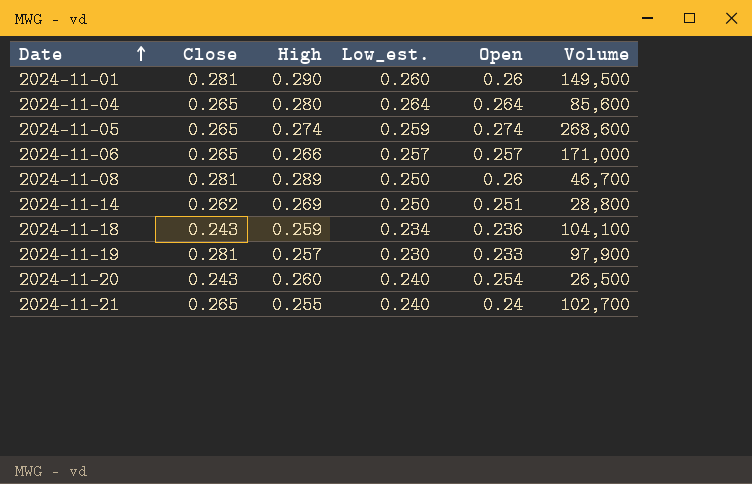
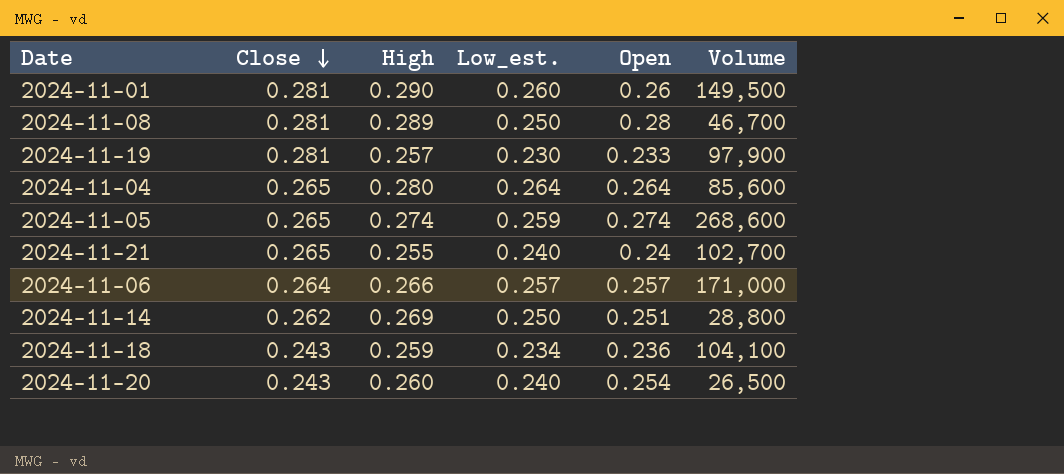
row order: Date ascending -> Close descending
2024-11-08 | Open: 0.26 -> 0.28
2024-11-06 | Close: 0.265 -> 0.264

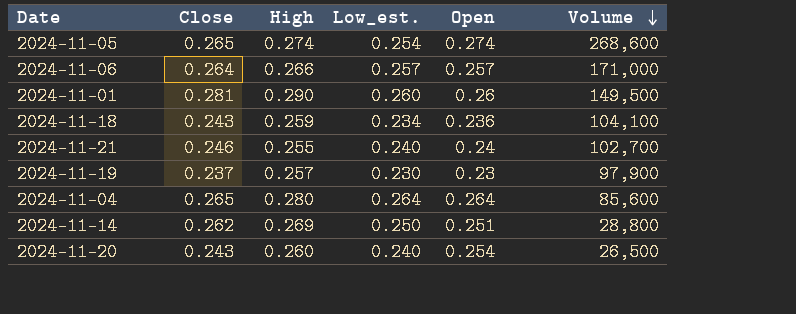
row order: Close descending -> Volume descending
row 2024-11-08: 0.281 | 0.289 | 0.250 | 0.28 | 46,700 -> none
2024-11-05 | Low_est.: 0.259 -> 0.254
2024-11-21 | Close: 0.265 -> 0.246
2024-11-19 | Close: 0.281 -> 0.237
2024-11-19 | Open: 0.233 -> 0.23

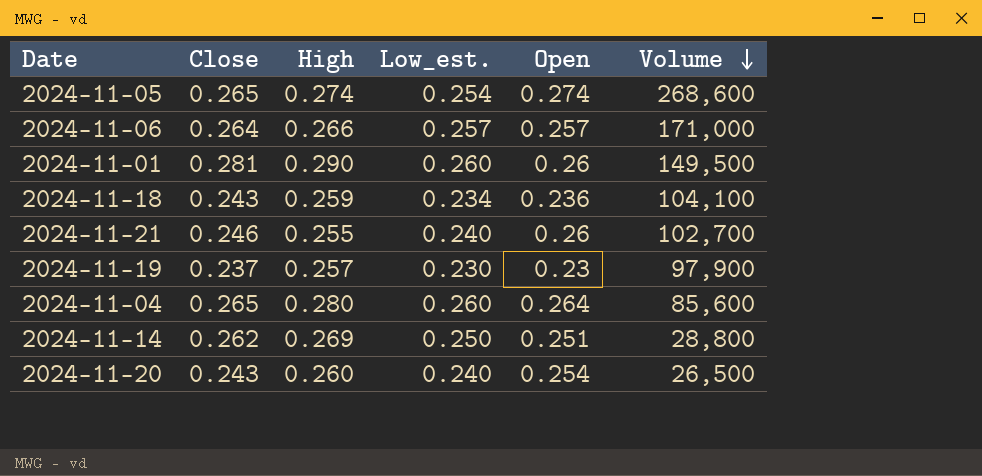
2024-11-21 | Open: 0.24 -> 0.26
2024-11-04 | Low_est.: 0.264 -> 0.260

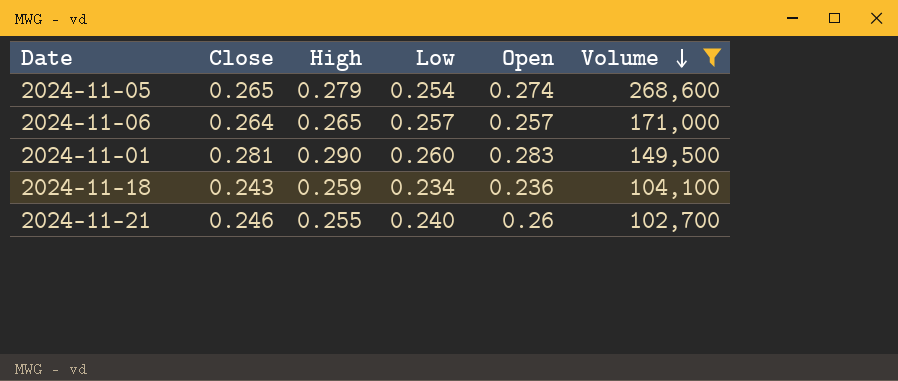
filter: none -> Volume >= 102,700
column name: Low_est. -> Low
2024-11-05 | High: 0.274 -> 0.279
2024-11-06 | High: 0.266 -> 0.265
2024-11-01 | Open: 0.26 -> 0.283

